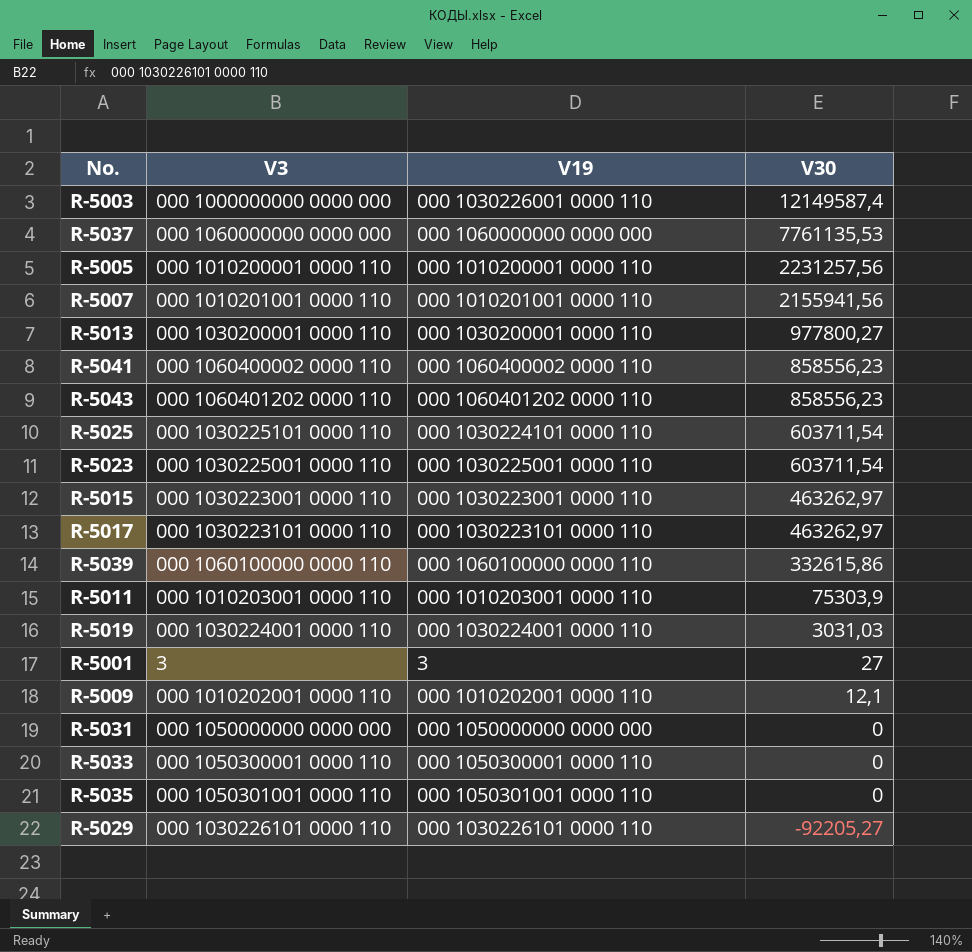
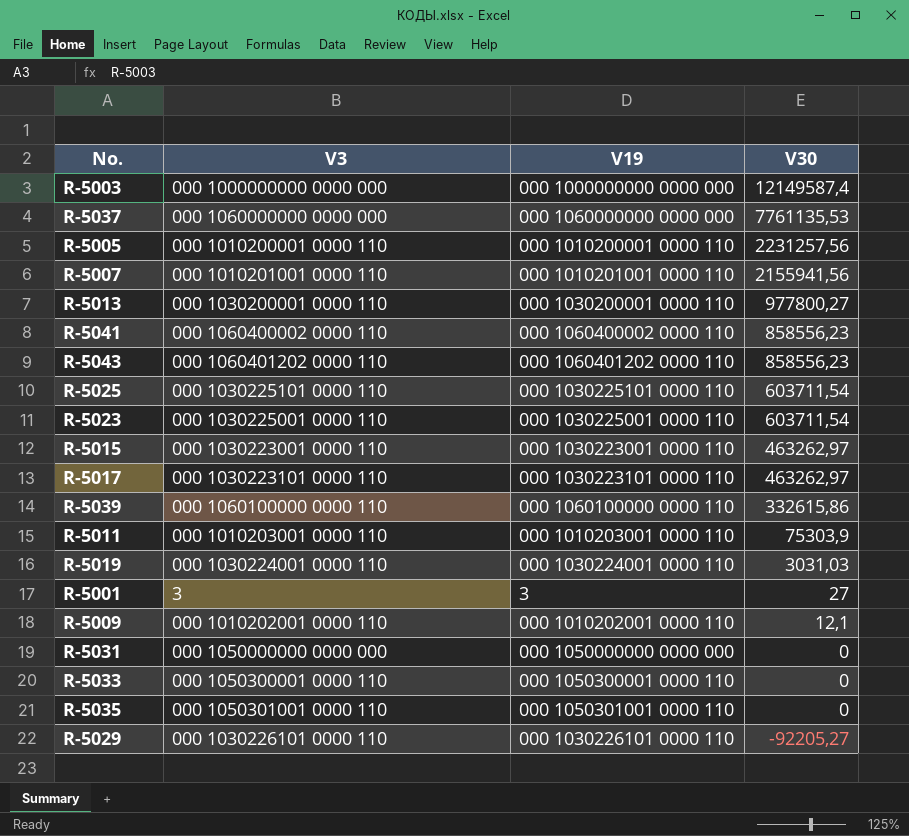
R-5003 | V19: 000 1030226001 0000 110 -> 000 1000000000 0000 000
R-5025 | V19: 000 1030224101 0000 110 -> 000 1030225101 0000 110

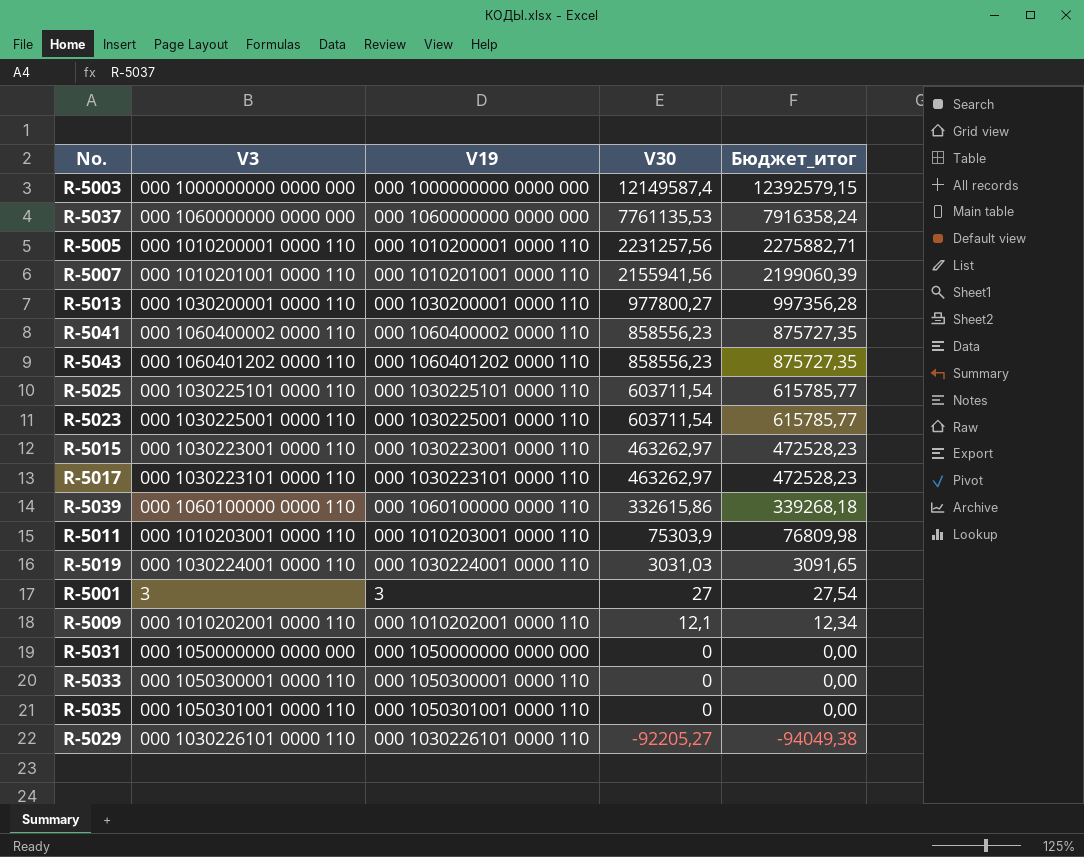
column Бюджет_итог | formula: none -> [V30] * 1,02

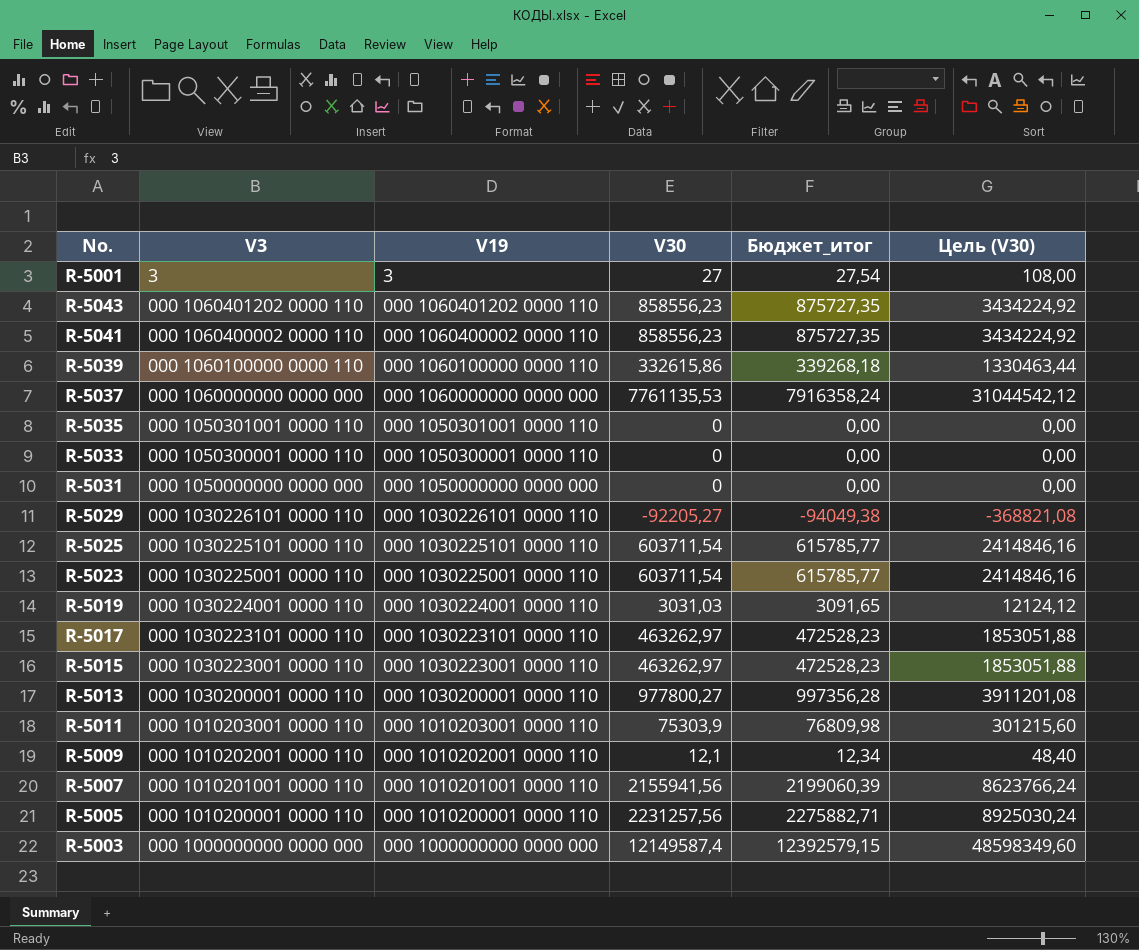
row order: V30 descending -> V3 descending
column Цель (V30) | formula: none -> [V30] * 4

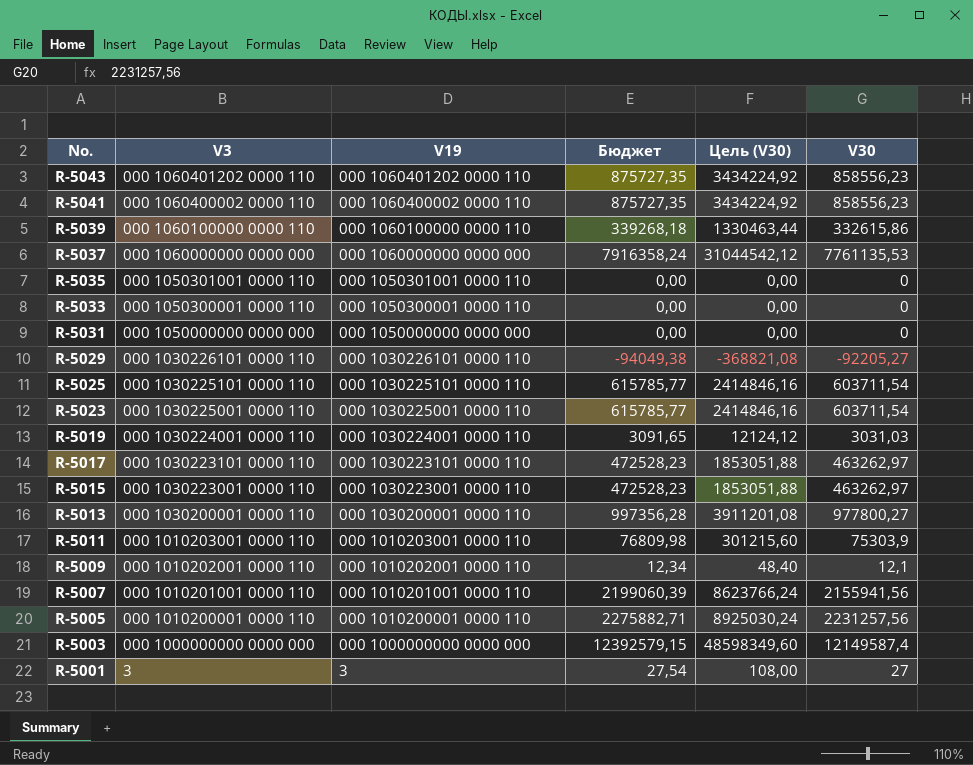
row order: V3 descending -> No. descending
column name: Бюджет_итог -> Бюджет
column V30 | position: 4 -> 6

